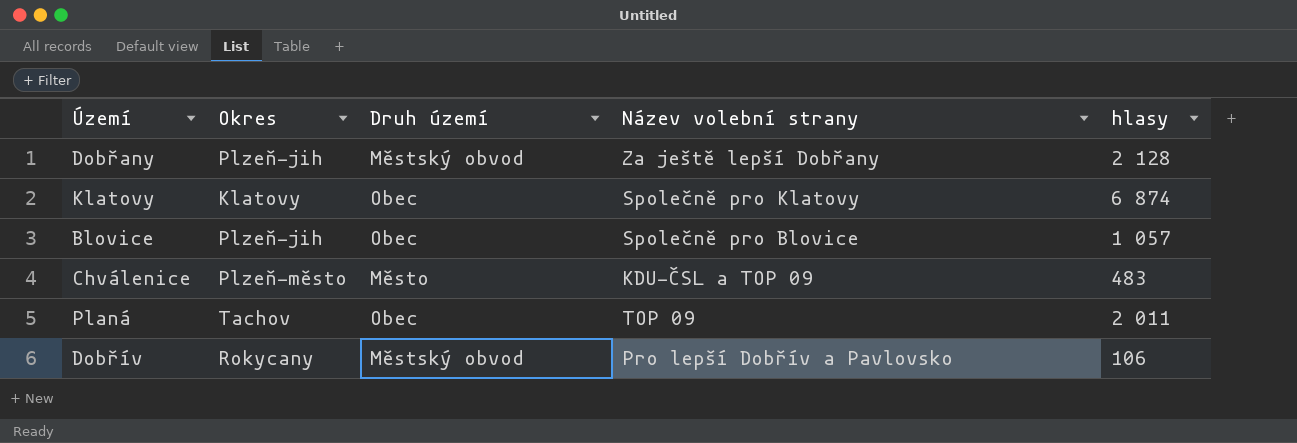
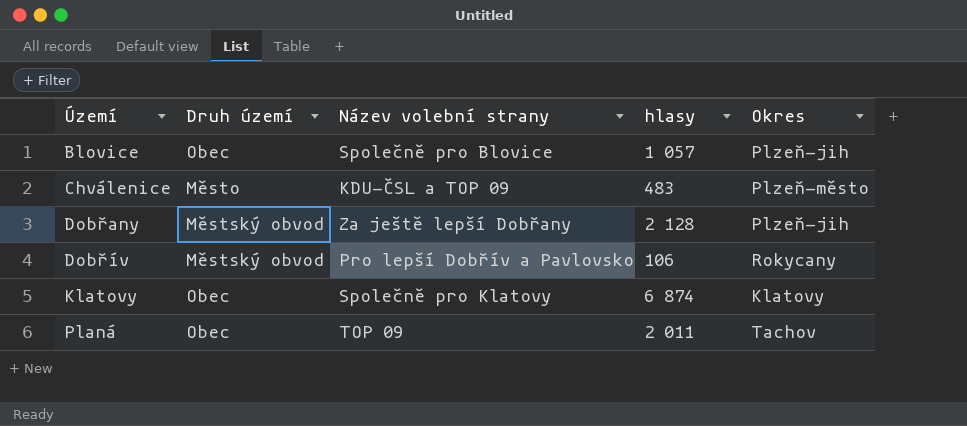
row order: none -> Území ascending
column Okres | position: 2 -> 5

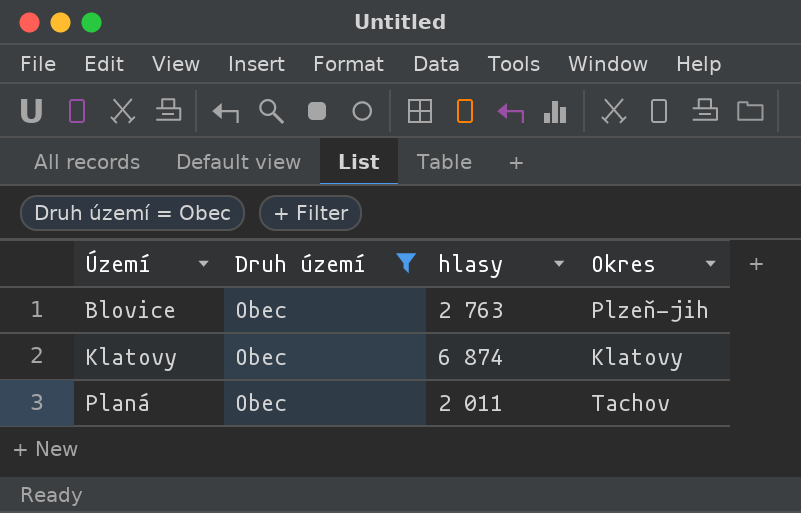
filter: none -> Druh území = Obec
column Název volební strany | position: 3 -> none
Blovice | hlasy: 1 057 -> 2 763

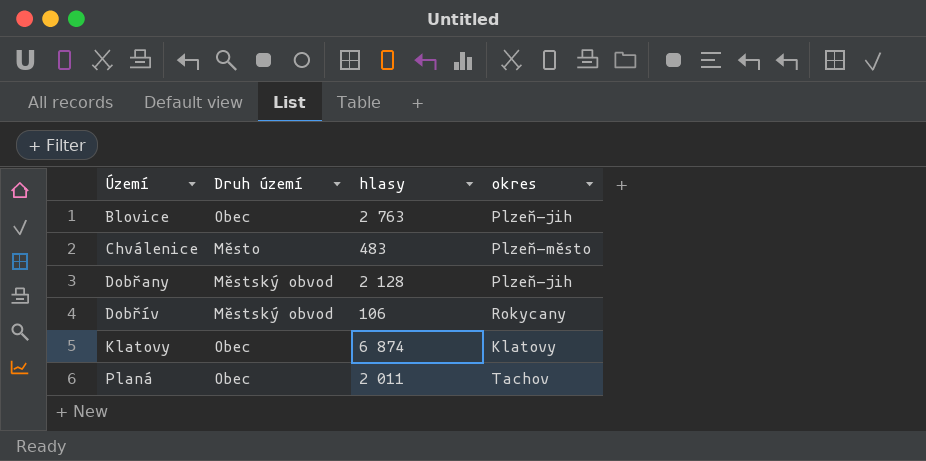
filter: Druh území = Obec -> none
column name: Okres -> okres

